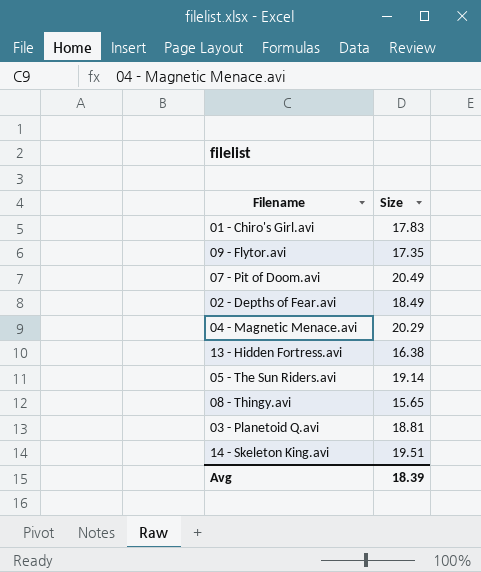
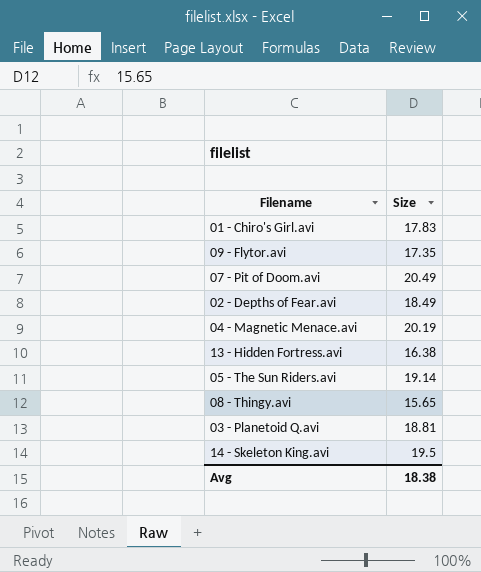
04 - Magnetic Menace.avi | Size: 20.29 -> 20.19
14 - Skeleton King.avi | Size: 19.51 -> 19.5
Avg | Size: 18.39 -> 18.38

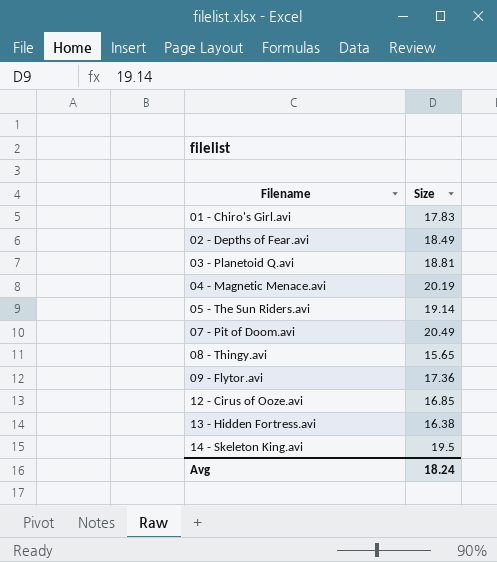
row order: none -> Filename ascending
09 - Flytor.avi | Size: 17.35 -> 17.36
row 12 - Cirus of Ooze.avi: none -> 16.85
Avg | Size: 18.38 -> 18.24

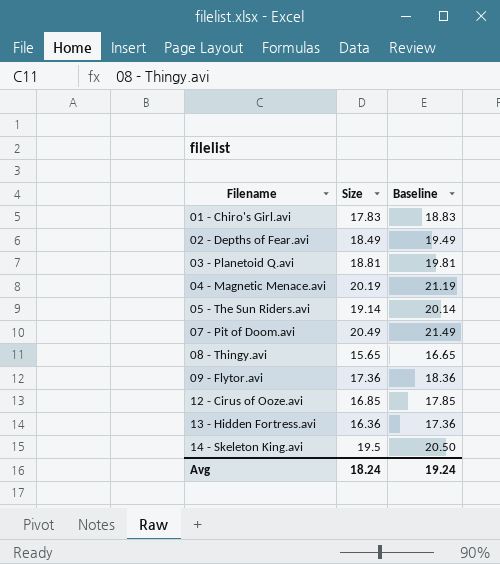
column Baseline | formula: none -> [Size] + 1
13 - Hidden Fortress.avi | Size: 16.38 -> 16.36

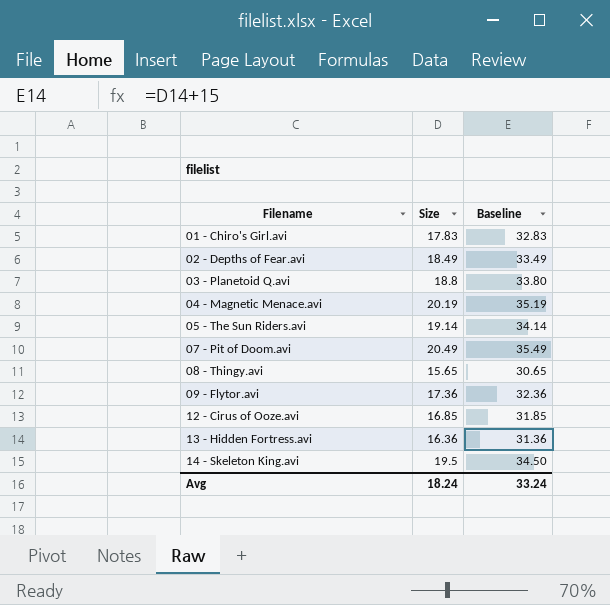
column Baseline | formula: [Size] + 1 -> [Size] + 15
03 - Planetoid Q.avi | Size: 18.81 -> 18.8
Avg | Baseline: 19.24 -> 33.24

